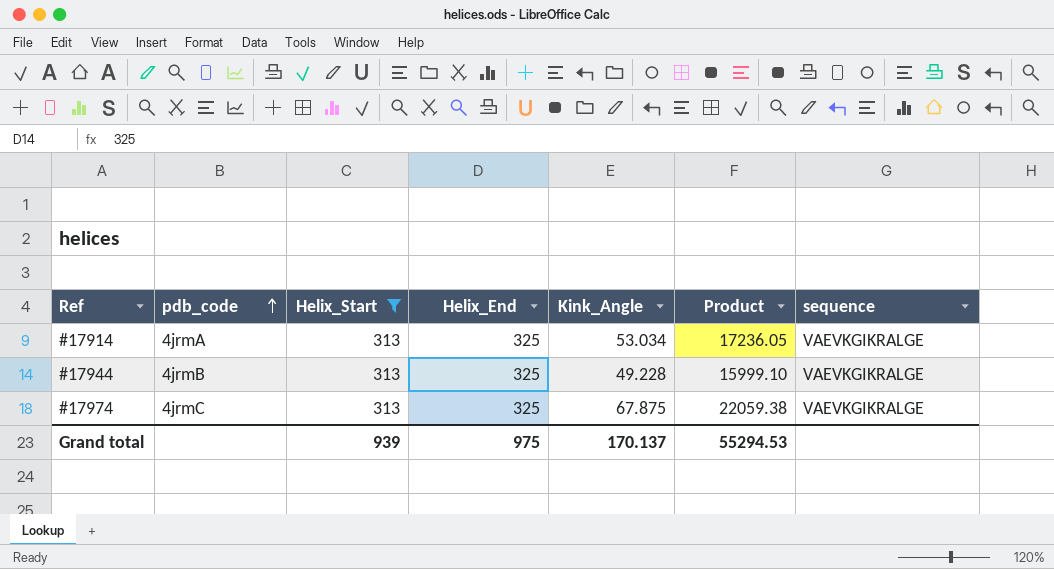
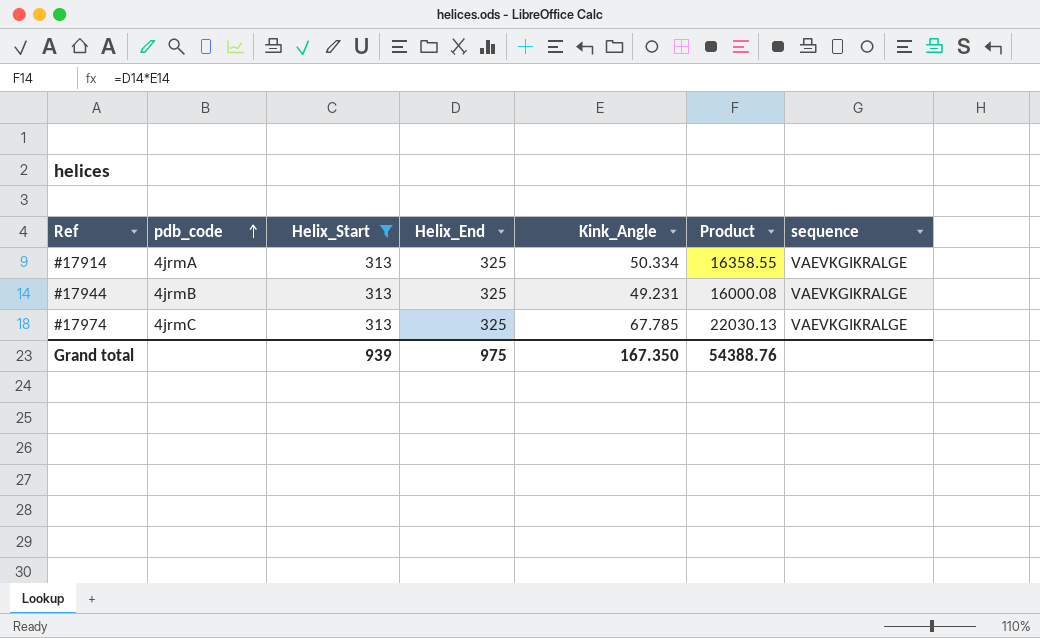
#17914 | Kink_Angle: 53.034 -> 50.334
#17914 | Product: 17236.05 -> 16358.55
#17944 | Kink_Angle: 49.228 -> 49.231
#17944 | Product: 15999.10 -> 16000.08
#17974 | Kink_Angle: 67.875 -> 67.785
#17974 | Product: 22059.38 -> 22030.13
Grand total | Kink_Angle: 170.137 -> 167.350
Grand total | Product: 55294.53 -> 54388.76

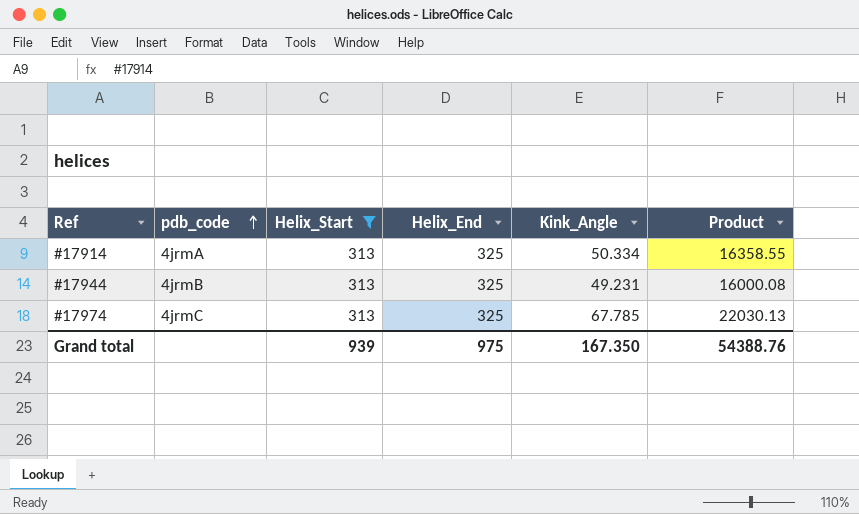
column sequence | position: 7 -> none

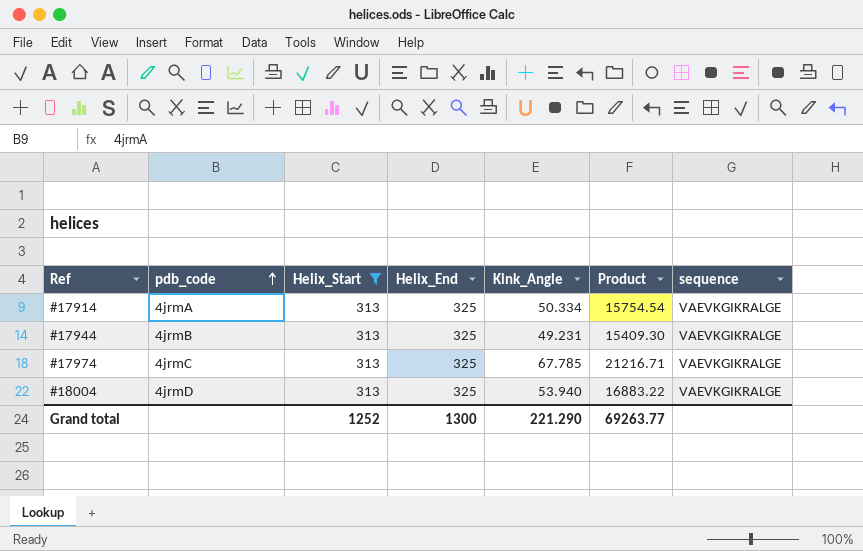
column Product | formula: [Helix_End] * [Kink_Angle] -> [Helix_Start] * [Kink_Angle]
column sequence | position: none -> 7
row #18004: none -> 4jrmD | 313 | 325 | 53.940 | 16883.22 | VAEVKGIKRALGE
Grand total | Helix_Start: 939 -> 1252
Grand total | Helix_End: 975 -> 1300
Grand total | Kink_Angle: 167.350 -> 221.290
Grand total | Product: 54388.76 -> 69263.77

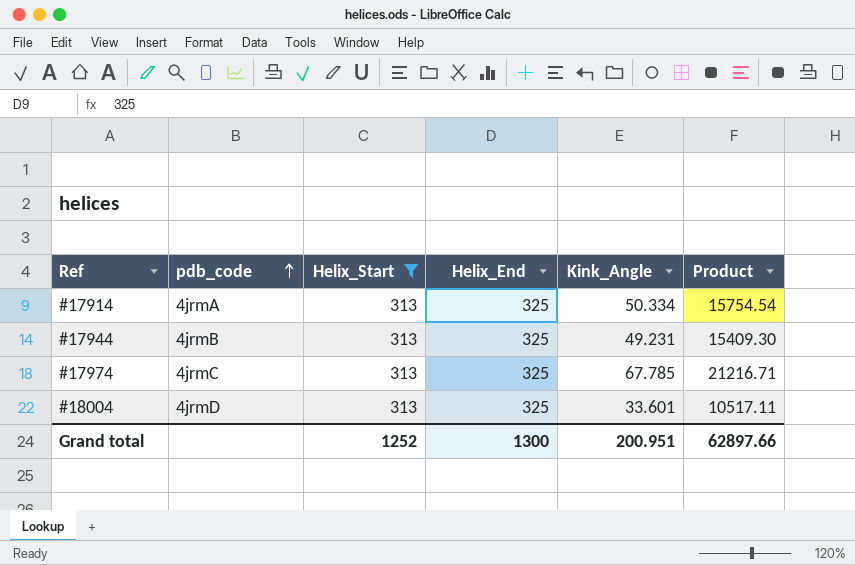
column sequence | position: 7 -> none
#18004 | Kink_Angle: 53.940 -> 33.601
#18004 | Product: 16883.22 -> 10517.11
Grand total | Kink_Angle: 221.290 -> 200.951
Grand total | Product: 69263.77 -> 62897.66

